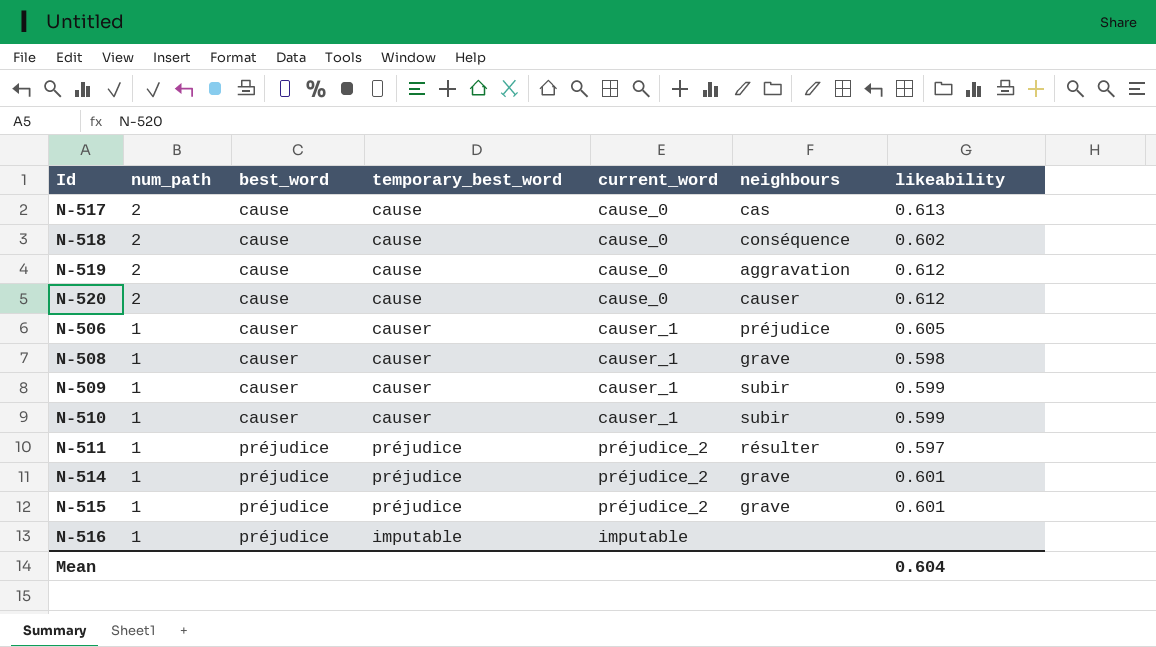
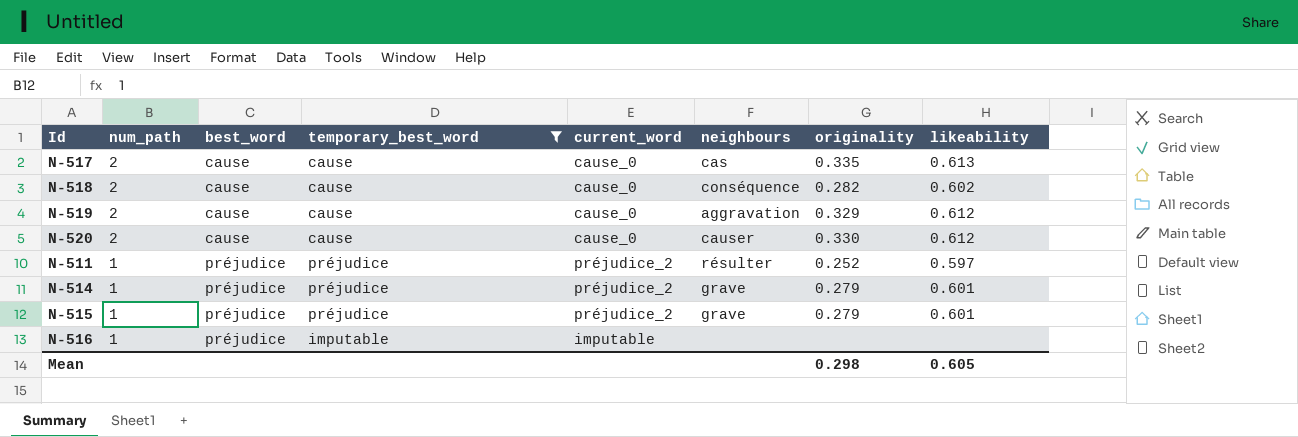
filter: none -> temporary_best_word != causer
column originality | position: none -> 7
Mean | likeability: 0.604 -> 0.605

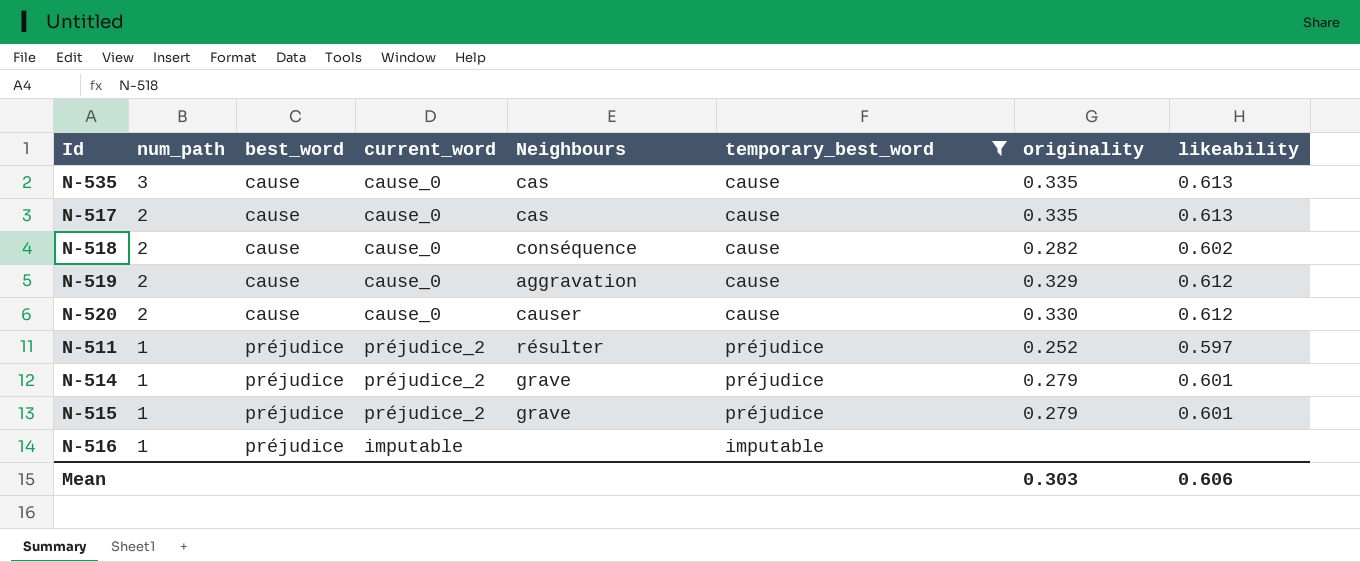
column name: neighbours -> Neighbours
column temporary_best_word | position: 4 -> 6
row N-535: none -> 3 | cause | cause_0 | cas | cause | 0.335 | 0.613
Mean | originality: 0.298 -> 0.303
Mean | likeability: 0.605 -> 0.606

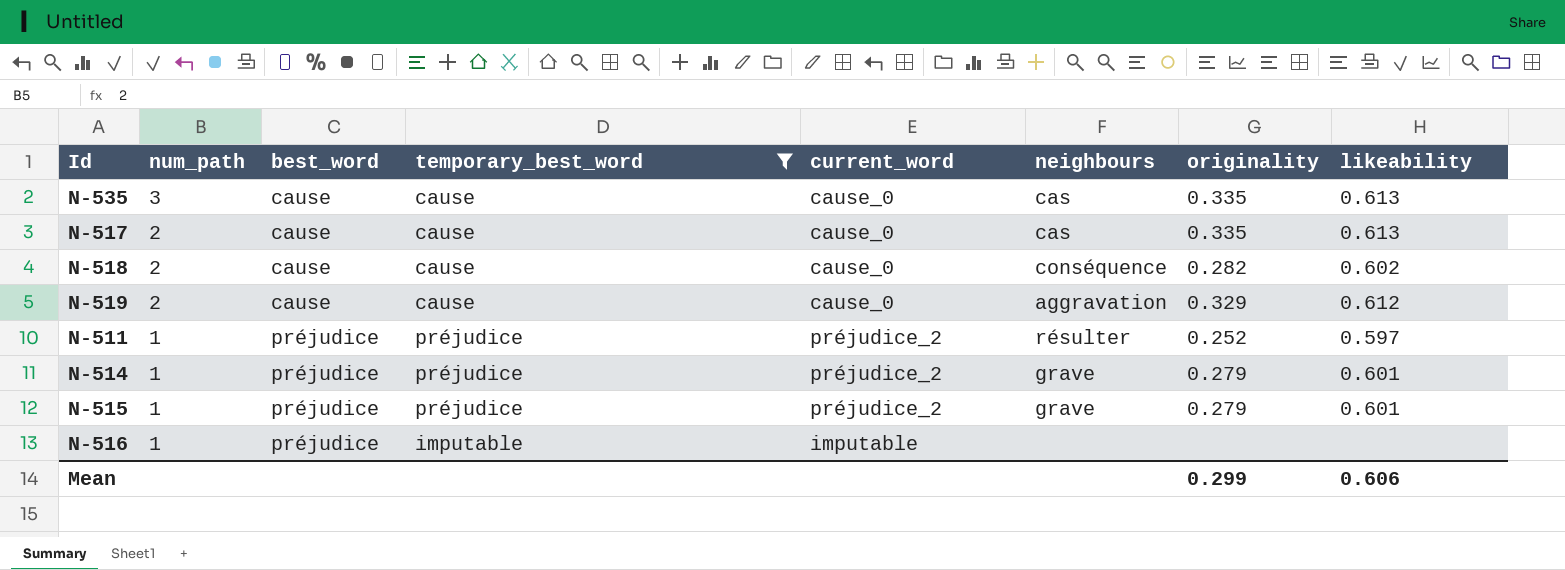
column temporary_best_word | position: 6 -> 4
column name: Neighbours -> neighbours
row N-520: 2 | cause | cause_0 | causer | cause | 0.330 | 0.612 -> none
Mean | originality: 0.303 -> 0.299

